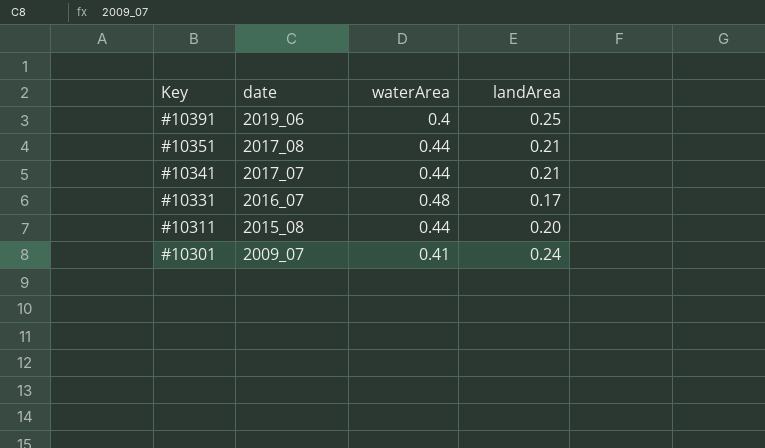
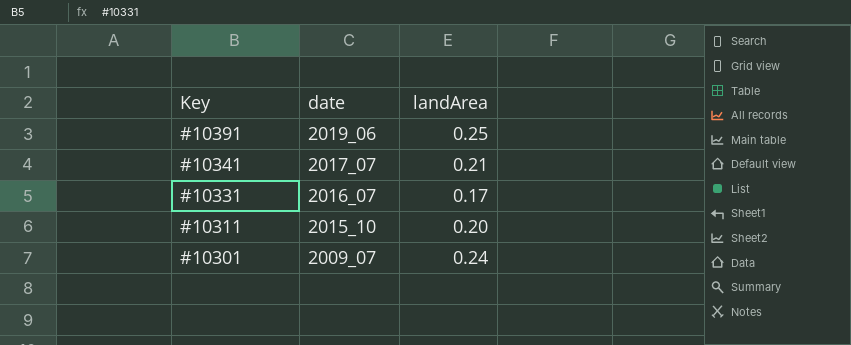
column waterArea | position: 3 -> none
row #10351: 2017_08 | 0.44 | 0.21 -> none
#10311 | date: 2015_08 -> 2015_10

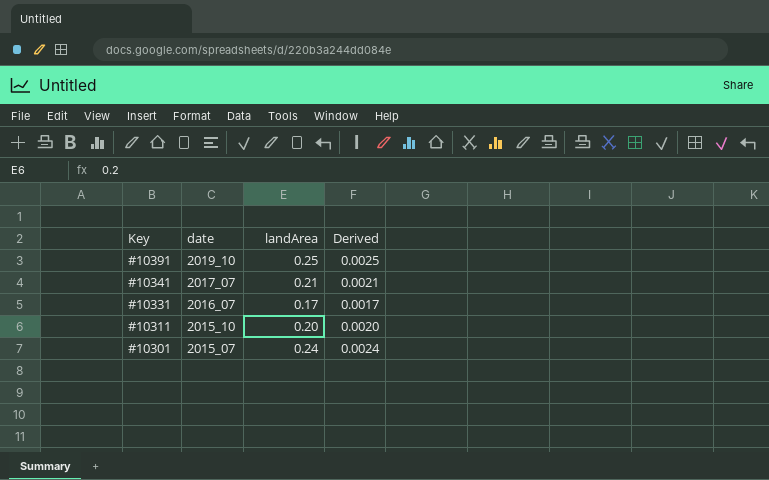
column Derived | formula: none -> [landArea] * 0.01
#10391 | date: 2019_06 -> 2019_10
#10301 | date: 2009_07 -> 2015_07

